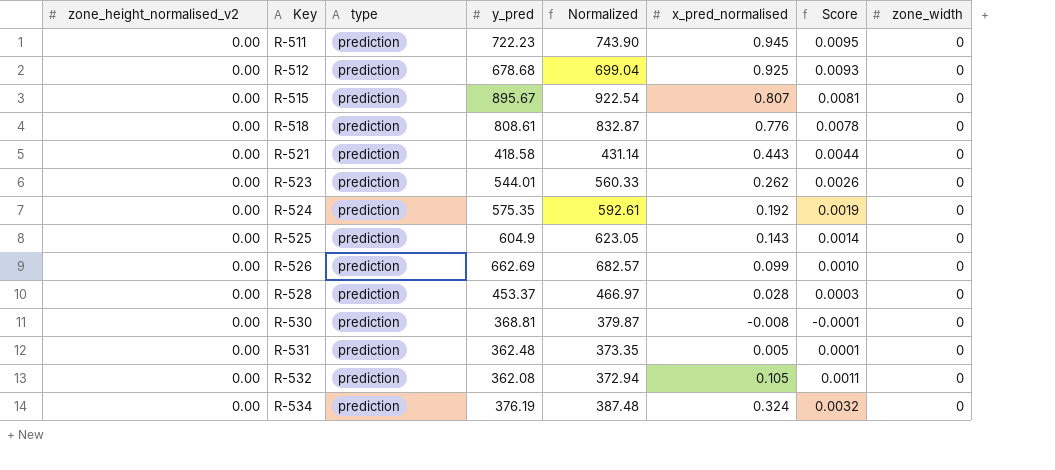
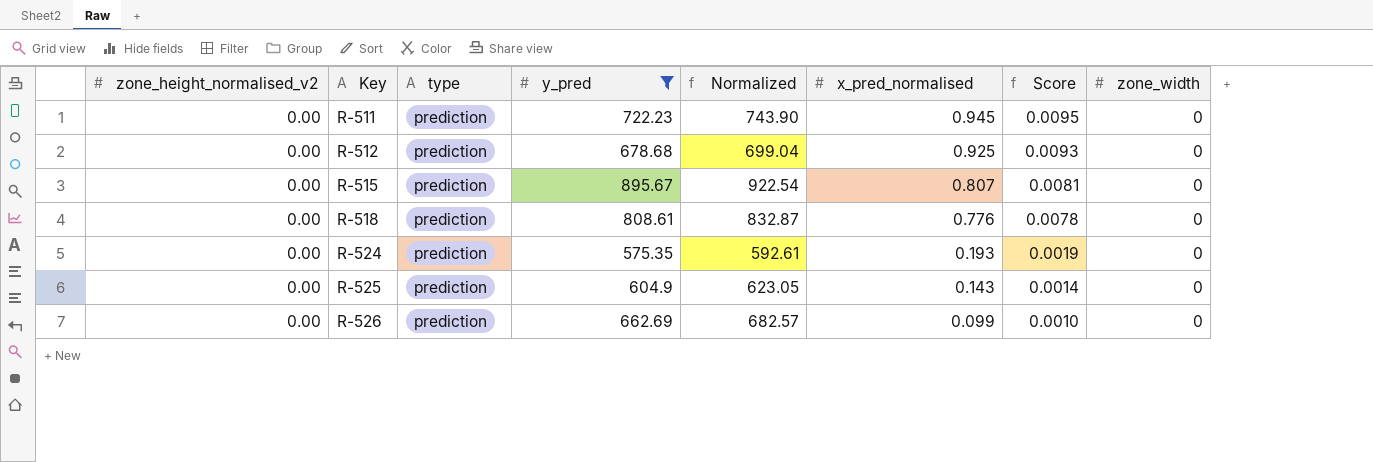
filter: none -> y_pred >= 575.35
R-524 | x_pred_normalised: 0.192 -> 0.193

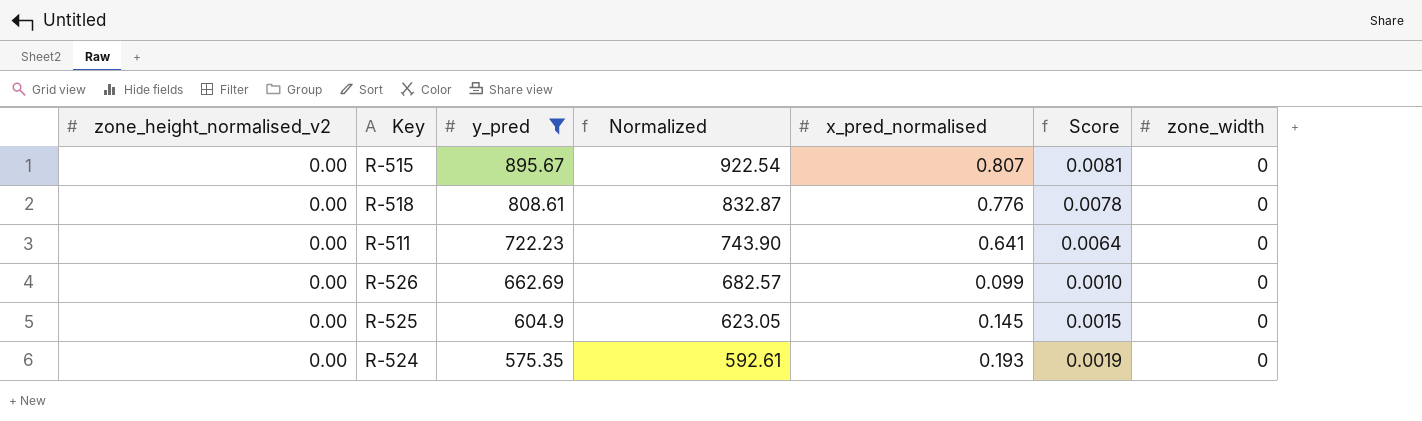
row order: Key ascending -> y_pred descending
column type | position: 3 -> none
row R-512: 0.00 | prediction | 678.68 | 699.04 | 0.925 | 0.0093 | 0 -> none
R-511 | x_pred_normalised: 0.945 -> 0.641
R-511 | Score: 0.0095 -> 0.0064
R-525 | x_pred_normalised: 0.143 -> 0.145
R-525 | Score: 0.0014 -> 0.0015

